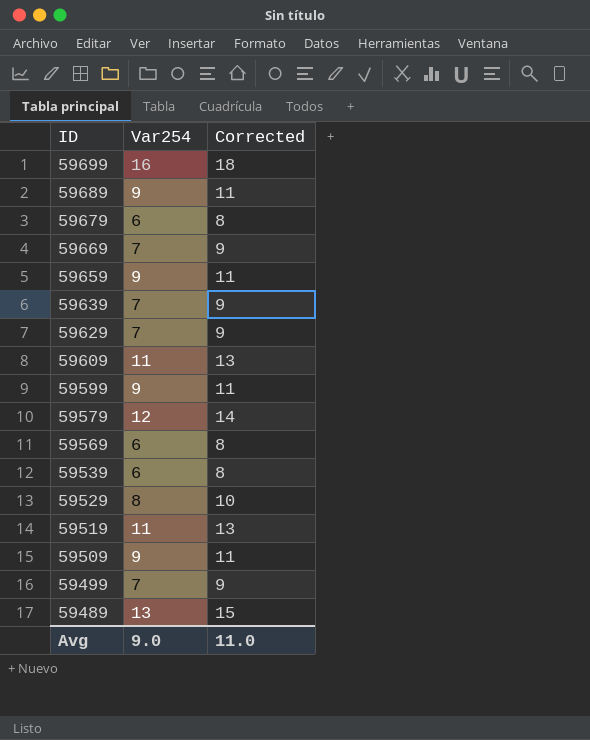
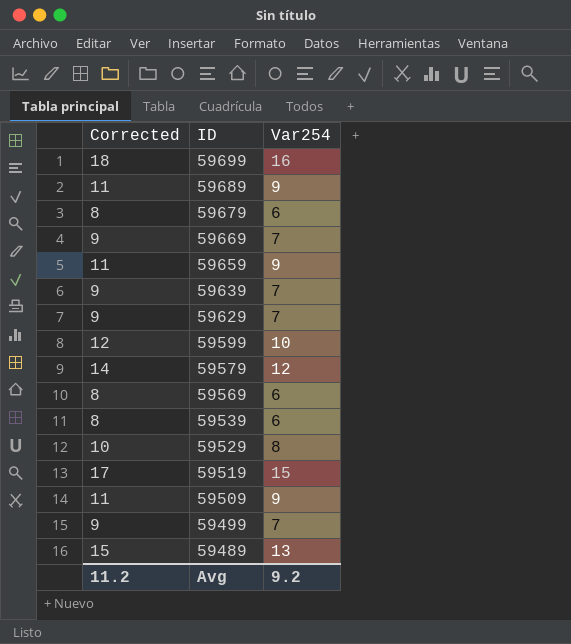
column Corrected | position: 3 -> 1
row 59609: 11 | 13 -> none
59599 | Corrected: 11 -> 12
59599 | Var254: 9 -> 10
59519 | Corrected: 13 -> 17
59519 | Var254: 11 -> 15
Avg | Corrected: 11.0 -> 11.2
Avg | Var254: 9.0 -> 9.2

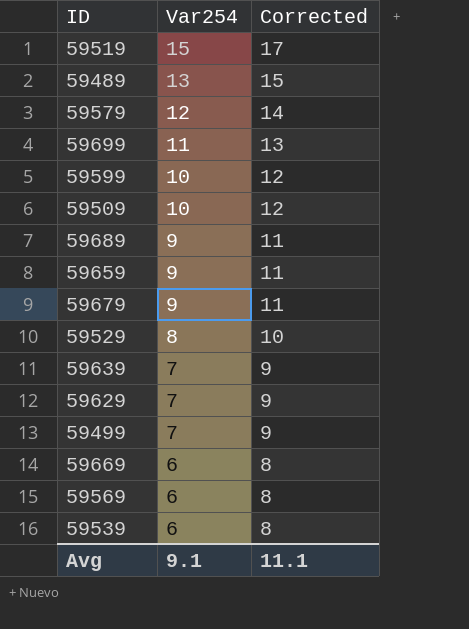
row order: ID descending -> Var254 descending
column Corrected | position: 1 -> 3
59699 | Var254: 16 -> 11
59699 | Corrected: 18 -> 13
59509 | Var254: 9 -> 10
59509 | Corrected: 11 -> 12
59679 | Var254: 6 -> 9
59679 | Corrected: 8 -> 11
59669 | Var254: 7 -> 6
59669 | Corrected: 9 -> 8
Avg | Var254: 9.2 -> 9.1
Avg | Corrected: 11.2 -> 11.1

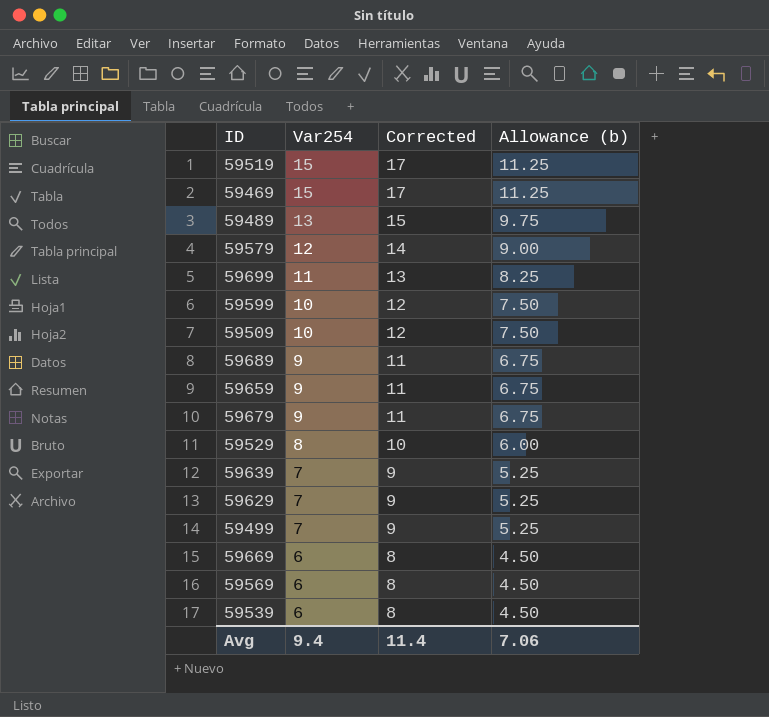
column Allowance (b) | formula: none -> [Var254] * 0.75
row 59469: none -> 15 | 17 | 11.25
Avg | Var254: 9.1 -> 9.4
Avg | Corrected: 11.1 -> 11.4

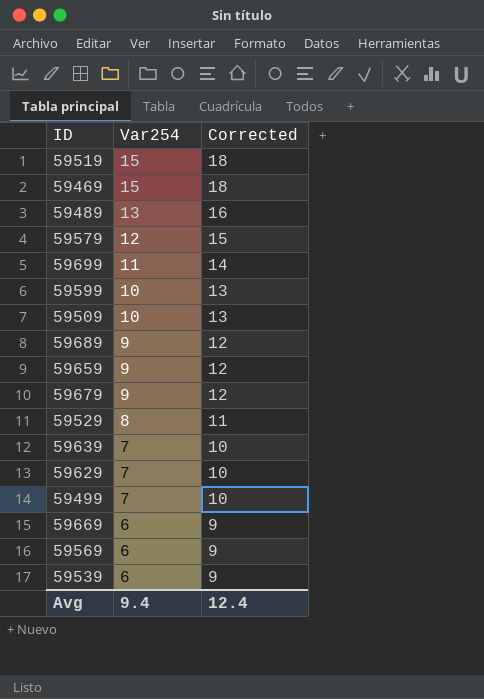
column Allowance (b) | formula: [Var254] * 0.75 -> none
column Corrected | formula: [Var254] + 2 -> [Var254] + 3
Avg | Corrected: 11.4 -> 12.4

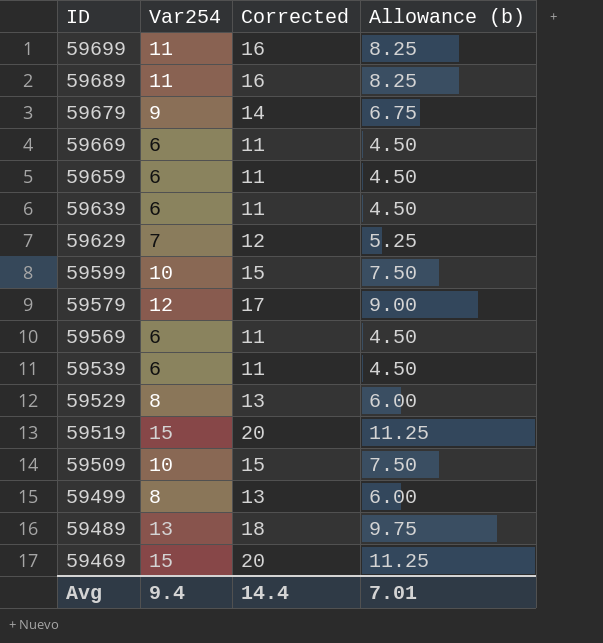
row order: Var254 descending -> ID descending
column Corrected | formula: [Var254] + 3 -> [Var254] + 5
column Allowance (b) | formula: none -> [Var254] * 0.75
59689 | Var254: 9 -> 11
59659 | Var254: 9 -> 6
59639 | Var254: 7 -> 6
59499 | Var254: 7 -> 8
Avg | Corrected: 12.4 -> 14.4

